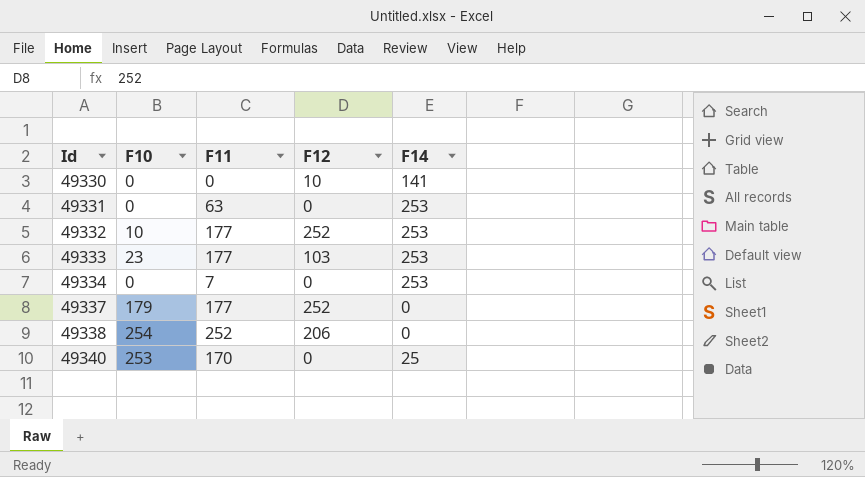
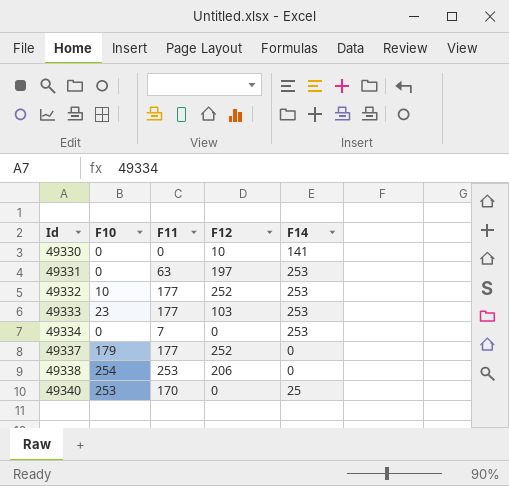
49331 | F12: 0 -> 197
49338 | F11: 252 -> 253

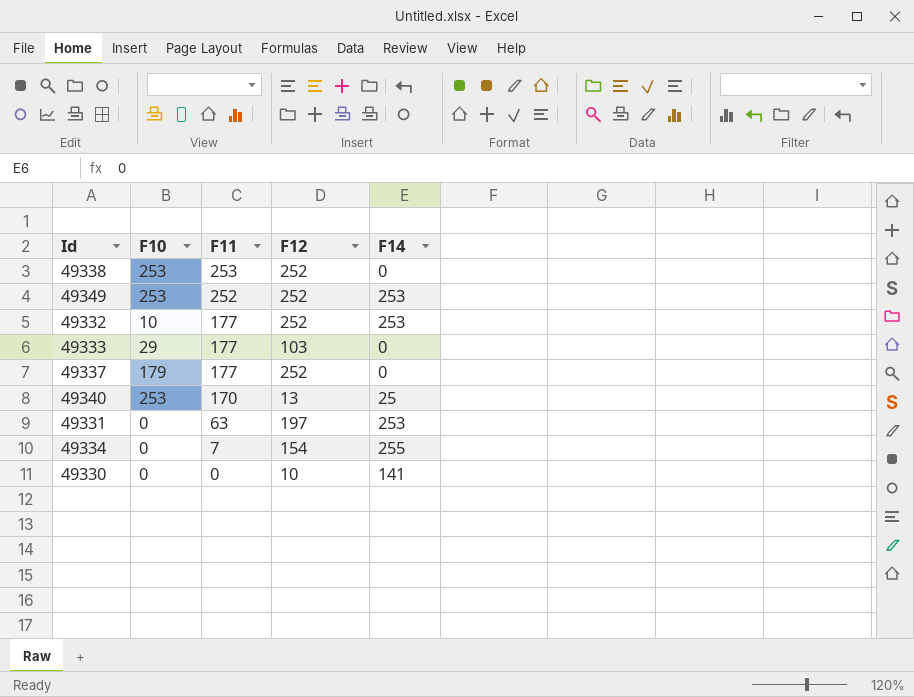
row order: Id ascending -> F11 descending
49338 | F10: 254 -> 253
49338 | F12: 206 -> 252
row 49349: none -> 253 | 252 | 252 | 253
49333 | F10: 23 -> 29
49333 | F14: 253 -> 0
49340 | F12: 0 -> 13
49334 | F12: 0 -> 154
49334 | F14: 253 -> 255

